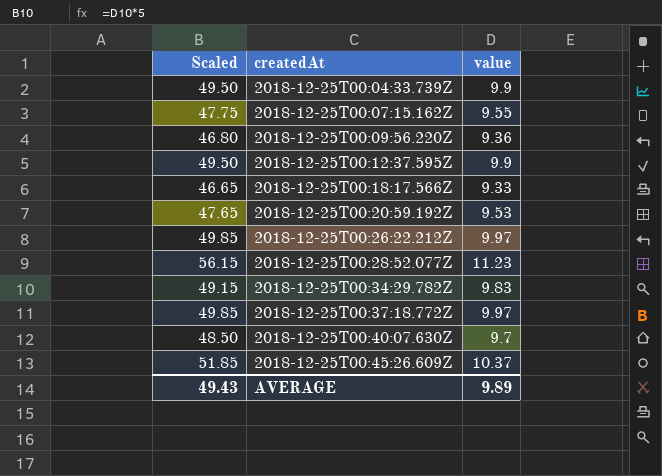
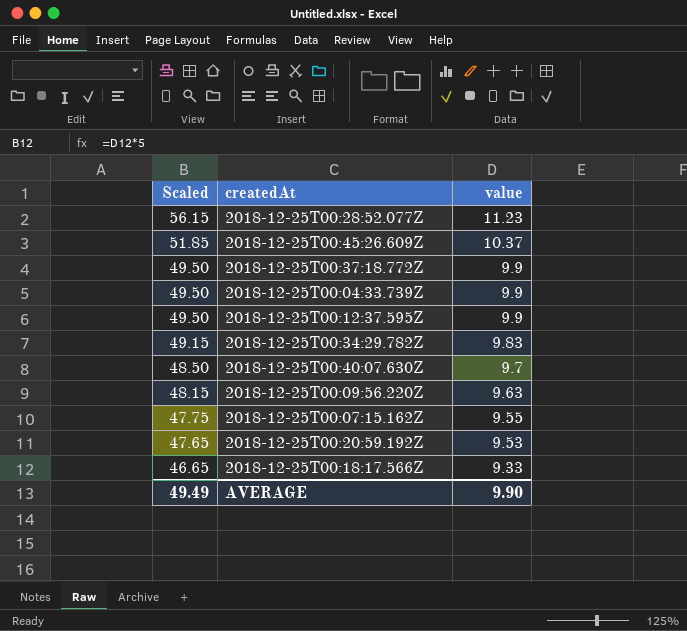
row order: createdAt ascending -> Scaled descending
row 2018-12-25T00:26:22.212Z: 49.85 | 9.97 -> none
2018-12-25T00:37:18.772Z | Scaled: 49.85 -> 49.50
2018-12-25T00:37:18.772Z | value: 9.97 -> 9.9
2018-12-25T00:09:56.220Z | Scaled: 46.80 -> 48.15
2018-12-25T00:09:56.220Z | value: 9.36 -> 9.63
AVERAGE | Scaled: 49.43 -> 49.49
AVERAGE | value: 9.89 -> 9.90

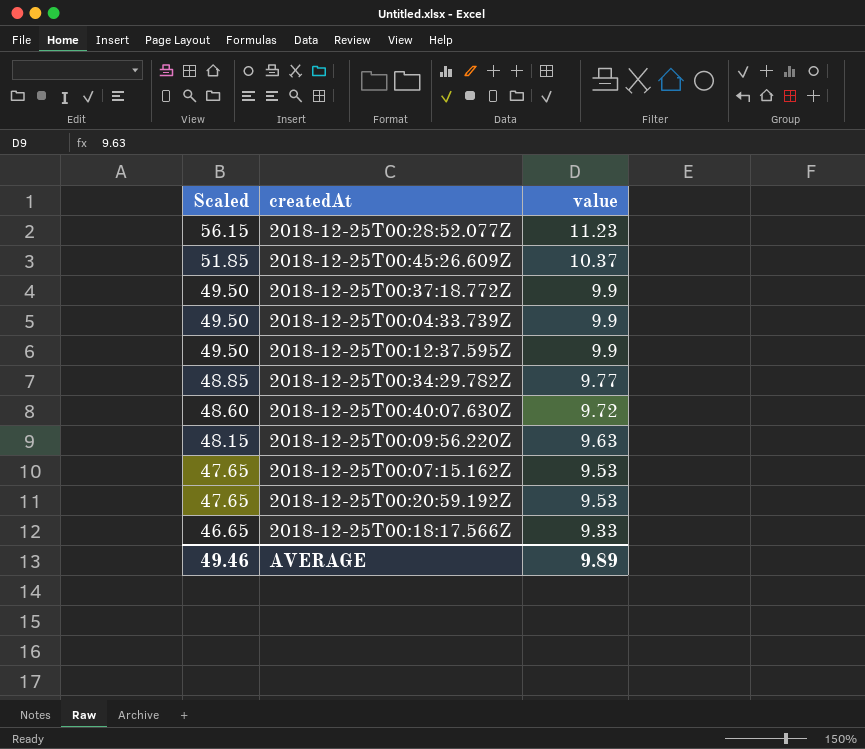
2018-12-25T00:34:29.782Z | Scaled: 49.15 -> 48.85
2018-12-25T00:34:29.782Z | value: 9.83 -> 9.77
2018-12-25T00:40:07.630Z | Scaled: 48.50 -> 48.60
2018-12-25T00:40:07.630Z | value: 9.7 -> 9.72
2018-12-25T00:07:15.162Z | Scaled: 47.75 -> 47.65
2018-12-25T00:07:15.162Z | value: 9.55 -> 9.53
AVERAGE | Scaled: 49.49 -> 49.46
AVERAGE | value: 9.90 -> 9.89

